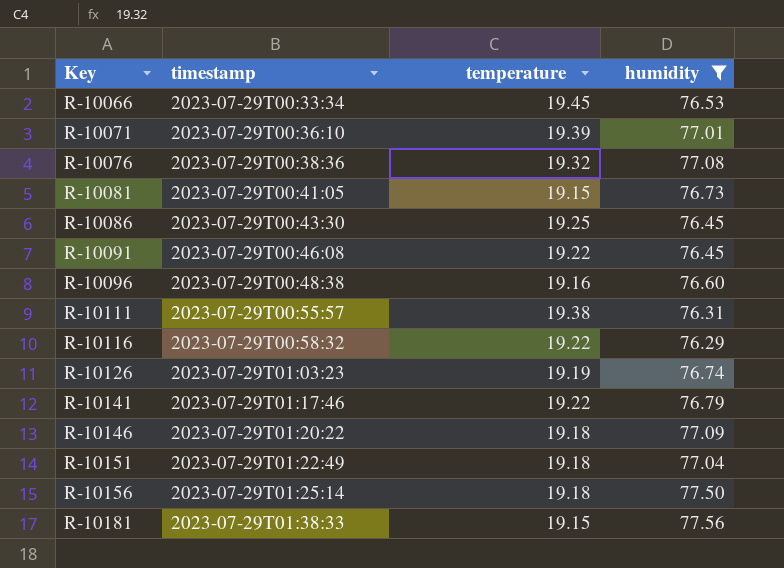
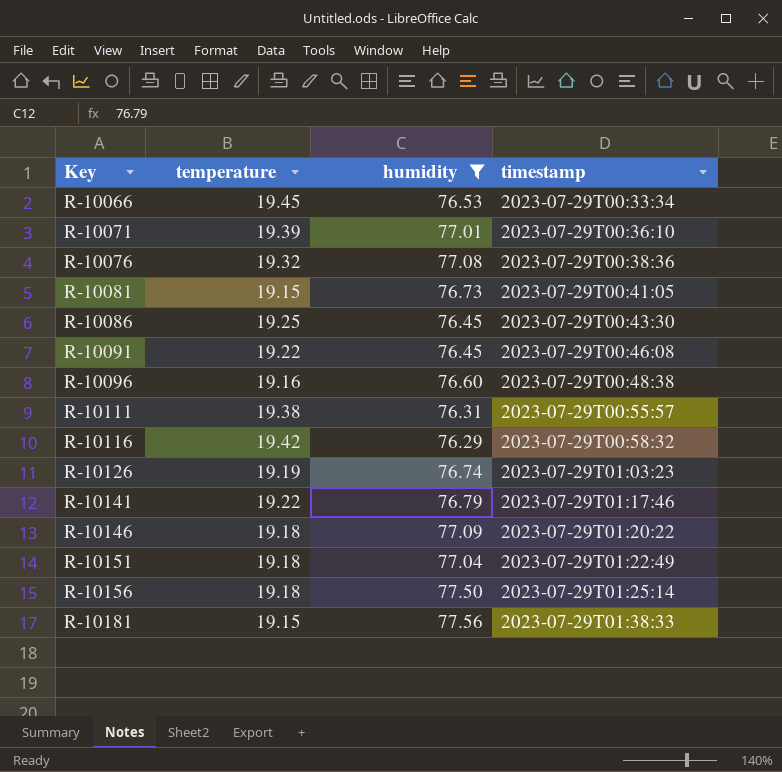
column timestamp | position: 2 -> 4
R-10116 | temperature: 19.22 -> 19.42

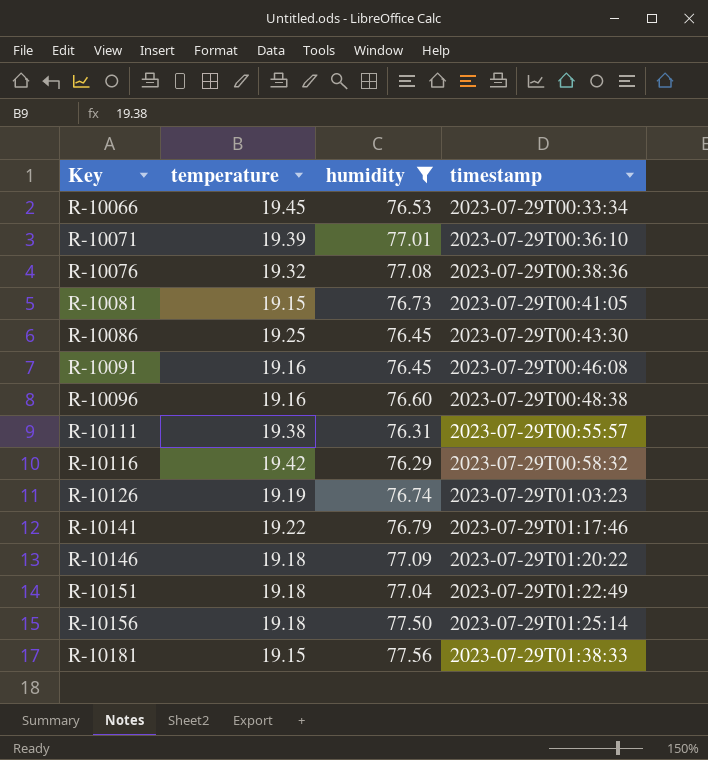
R-10091 | temperature: 19.22 -> 19.16

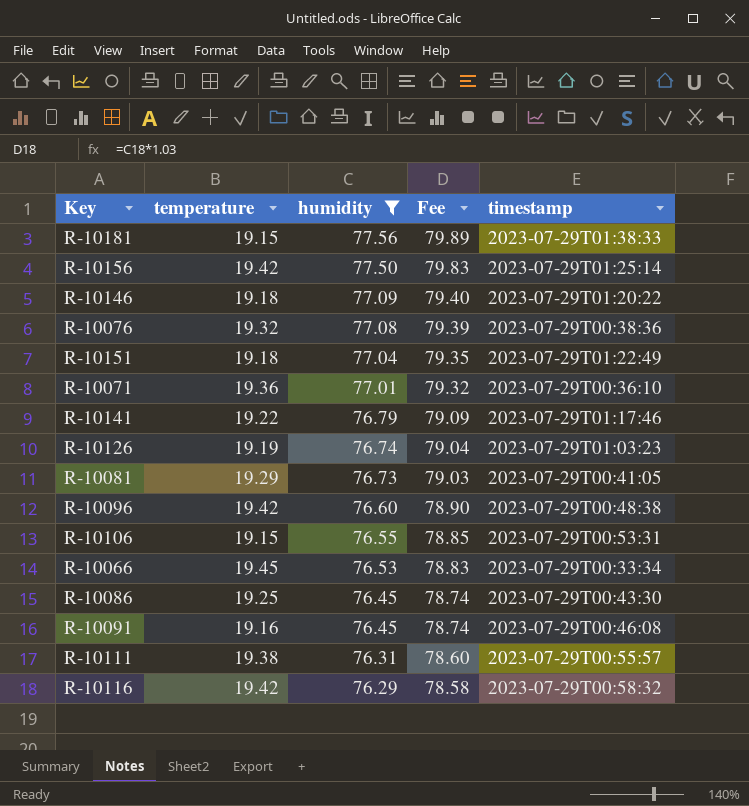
row order: Key ascending -> humidity descending
column Fee | formula: none -> [humidity] * 1.03
R-10156 | temperature: 19.18 -> 19.42
R-10071 | temperature: 19.39 -> 19.36
R-10081 | temperature: 19.15 -> 19.29
R-10096 | temperature: 19.16 -> 19.42
row R-10106: none -> 19.15 | 76.55 | 78.85 | 2023-07-29T00:53:31

